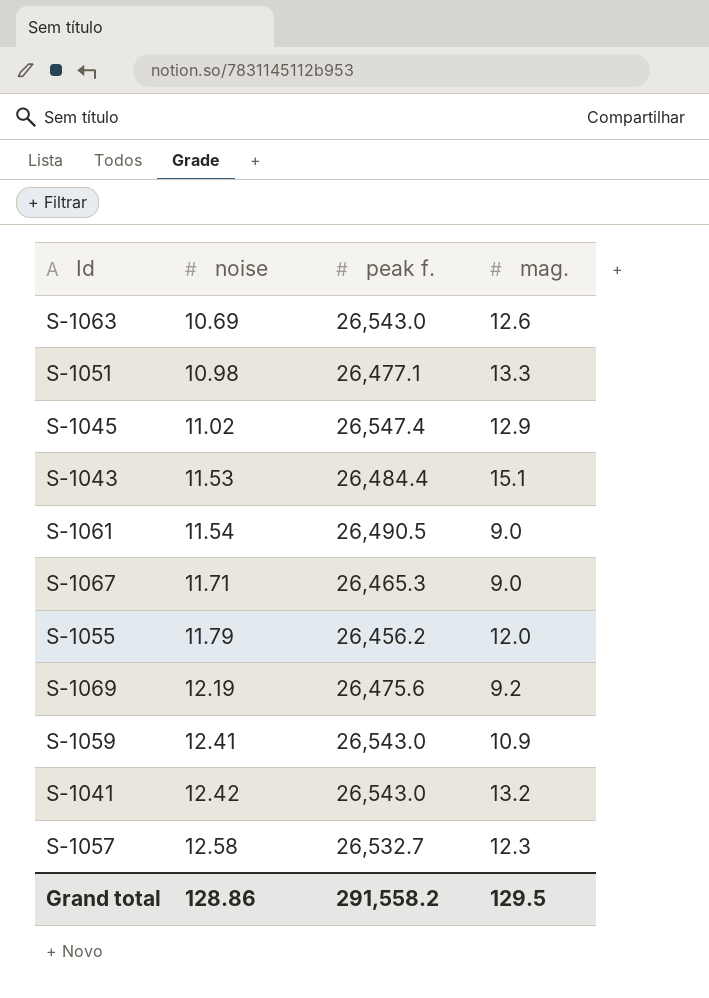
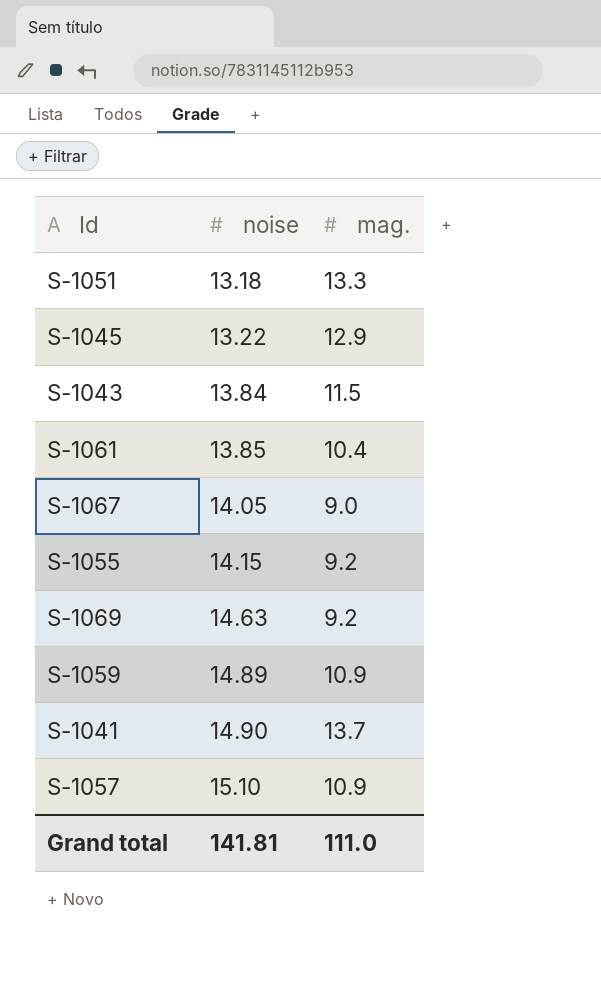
column peak f. | position: 3 -> none
row S-1063: 10.69 | 26,543.0 | 12.6 -> none
S-1051 | noise: 10.98 -> 13.18
S-1045 | noise: 11.02 -> 13.22
S-1043 | noise: 11.53 -> 13.84
S-1043 | mag.: 15.1 -> 11.5
S-1061 | noise: 11.54 -> 13.85
S-1061 | mag.: 9.0 -> 10.4
S-1067 | noise: 11.71 -> 14.05
S-1055 | noise: 11.79 -> 14.15
S-1055 | mag.: 12.0 -> 9.2
S-1069 | noise: 12.19 -> 14.63
S-1059 | noise: 12.41 -> 14.89
S-1041 | noise: 12.42 -> 14.90
S-1041 | mag.: 13.2 -> 13.7
S-1057 | noise: 12.58 -> 15.10
S-1057 | mag.: 12.3 -> 10.9
Grand total | noise: 128.86 -> 141.81
Grand total | mag.: 129.5 -> 111.0

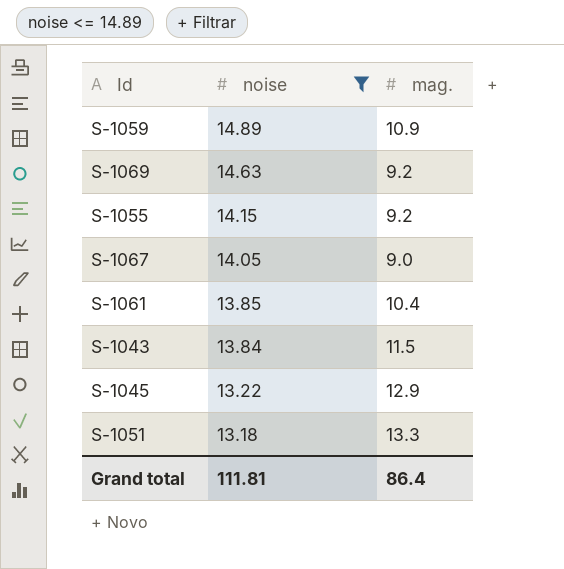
filter: none -> noise <= 14.89
row order: noise ascending -> noise descending
Grand total | noise: 141.81 -> 111.81
Grand total | mag.: 111.0 -> 86.4

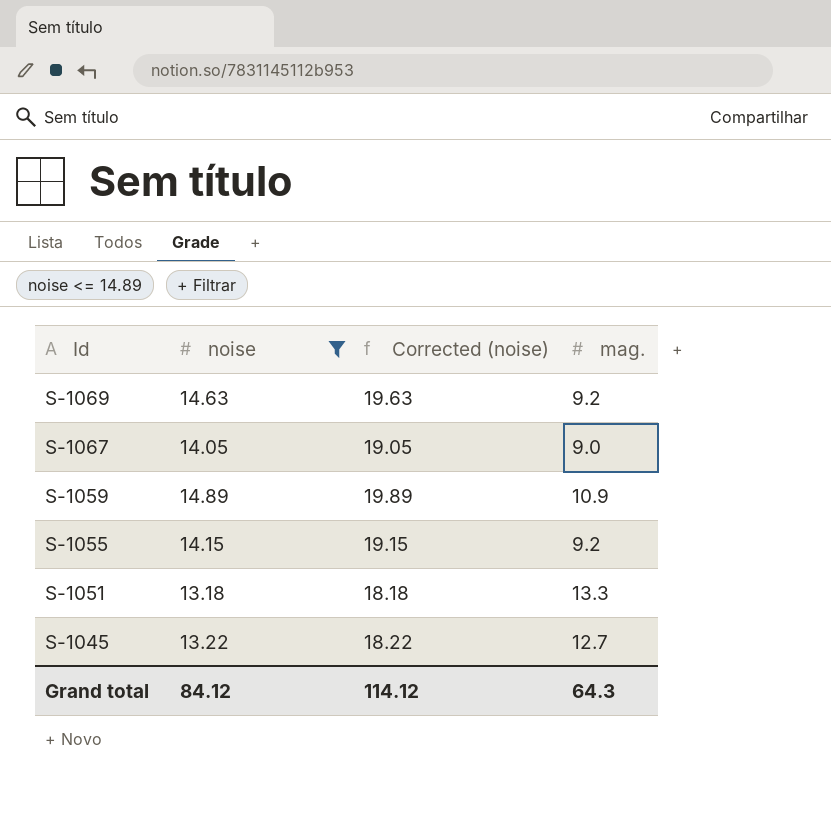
row order: noise descending -> Id descending
column Corrected (noise) | formula: none -> [noise] + 5
row S-1061: 13.85 | 10.4 -> none
row S-1043: 13.84 | 11.5 -> none
S-1045 | mag.: 12.9 -> 12.7
Grand total | noise: 111.81 -> 84.12
Grand total | mag.: 86.4 -> 64.3

